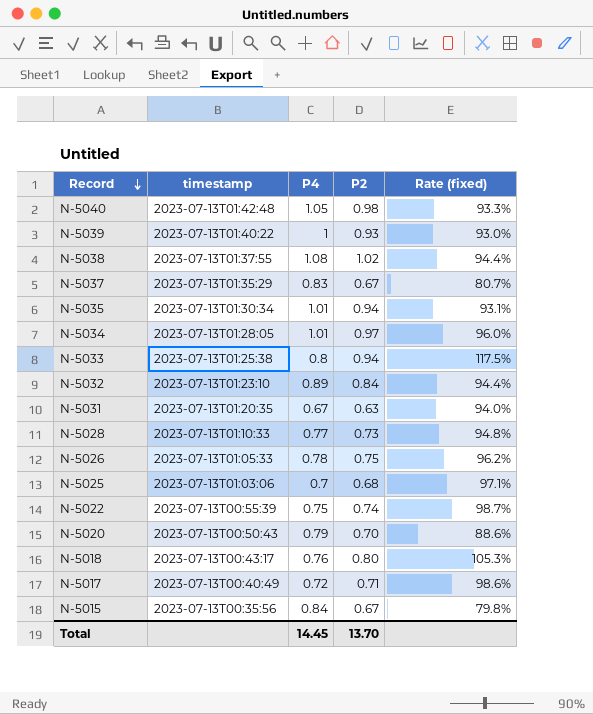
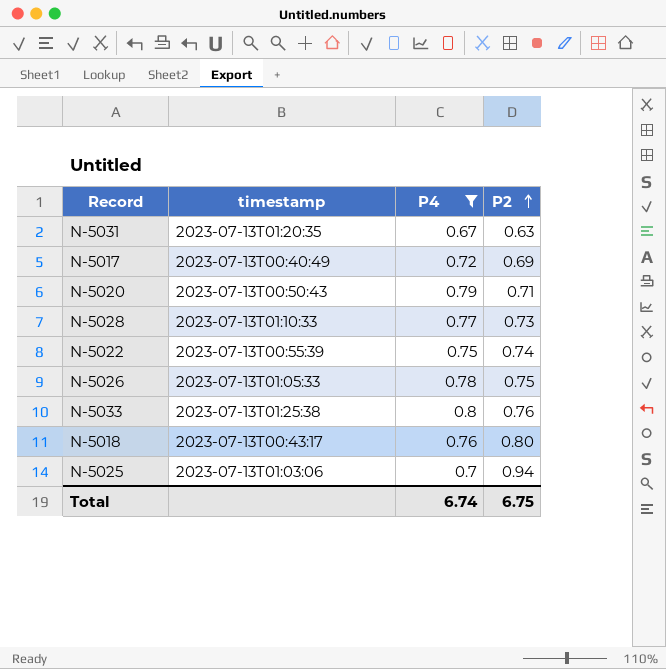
filter: none -> P4 <= 0.8
row order: Record descending -> P2 ascending
column Rate (fixed) | formula: [P2] / [P4] -> none
N-5017 | P2: 0.71 -> 0.69
N-5020 | P2: 0.70 -> 0.71
N-5033 | P2: 0.94 -> 0.76
N-5025 | P2: 0.68 -> 0.94
Total | P4: 14.45 -> 6.74
Total | P2: 13.70 -> 6.75

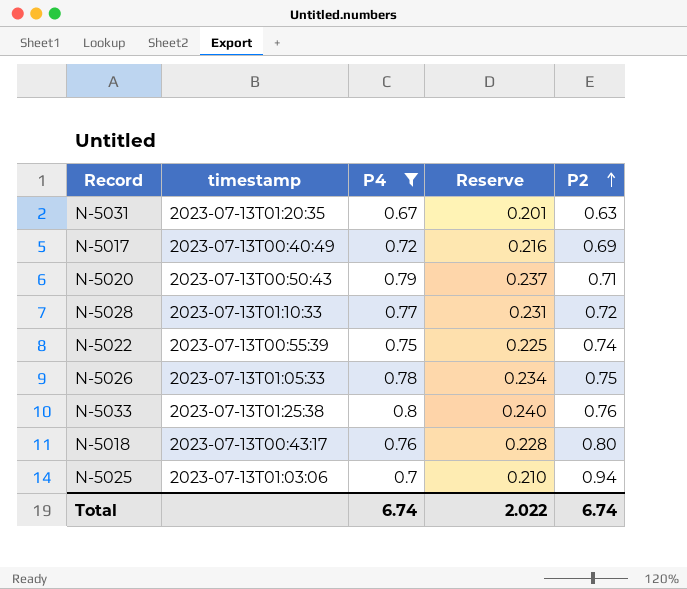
column Reserve | formula: none -> [P4] * 0.3
N-5028 | P2: 0.73 -> 0.72
Total | P2: 6.75 -> 6.74

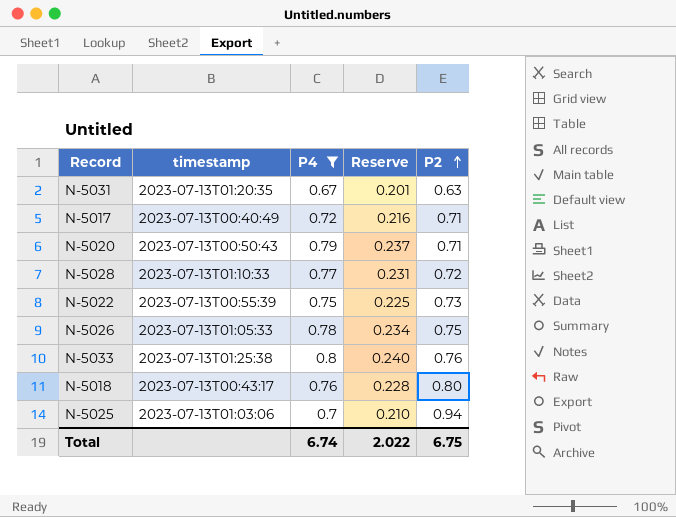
N-5017 | P2: 0.69 -> 0.71
N-5022 | P2: 0.74 -> 0.73
Total | P2: 6.74 -> 6.75

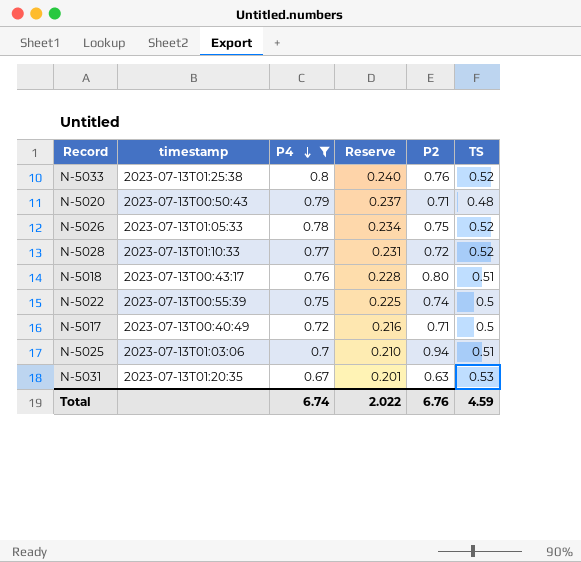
row order: P2 ascending -> P4 descending
column TS | position: none -> 6
N-5022 | P2: 0.73 -> 0.74
Total | P2: 6.75 -> 6.76

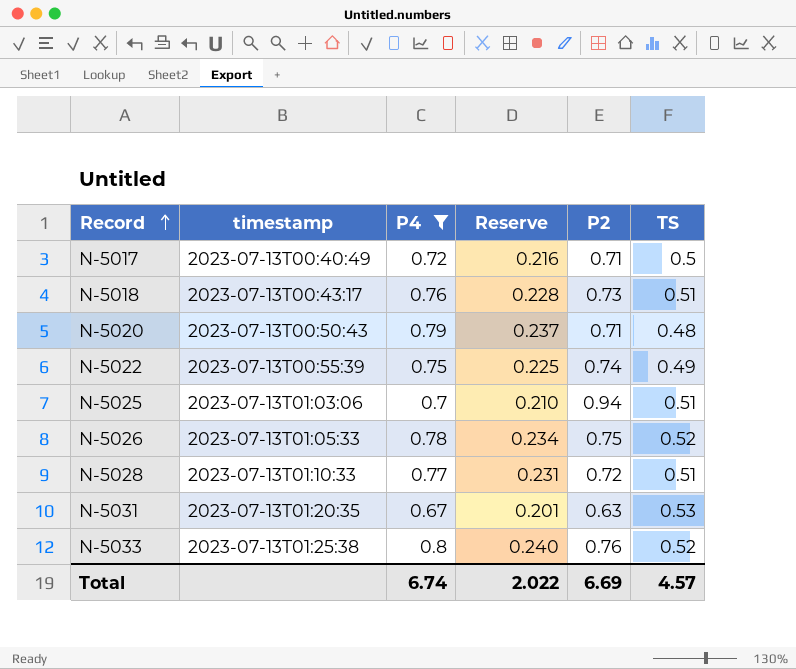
row order: P4 descending -> Record ascending
N-5018 | P2: 0.80 -> 0.73
N-5022 | TS: 0.5 -> 0.49
N-5028 | TS: 0.52 -> 0.51
Total | P2: 6.76 -> 6.69
Total | TS: 4.59 -> 4.57

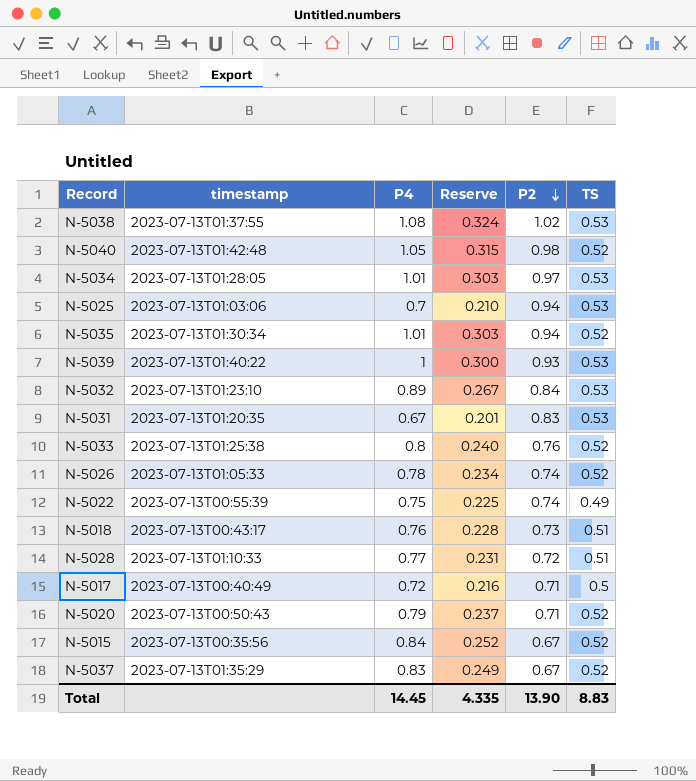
filter: P4 <= 0.8 -> none
row order: Record ascending -> P2 descending
N-5025 | TS: 0.51 -> 0.53
N-5031 | P2: 0.63 -> 0.83
N-5026 | P2: 0.75 -> 0.74
N-5020 | TS: 0.48 -> 0.52
Total | P4: 6.74 -> 14.45
Total | Reserve: 2.022 -> 4.335
Total | P2: 6.69 -> 13.90
Total | TS: 4.57 -> 8.83

